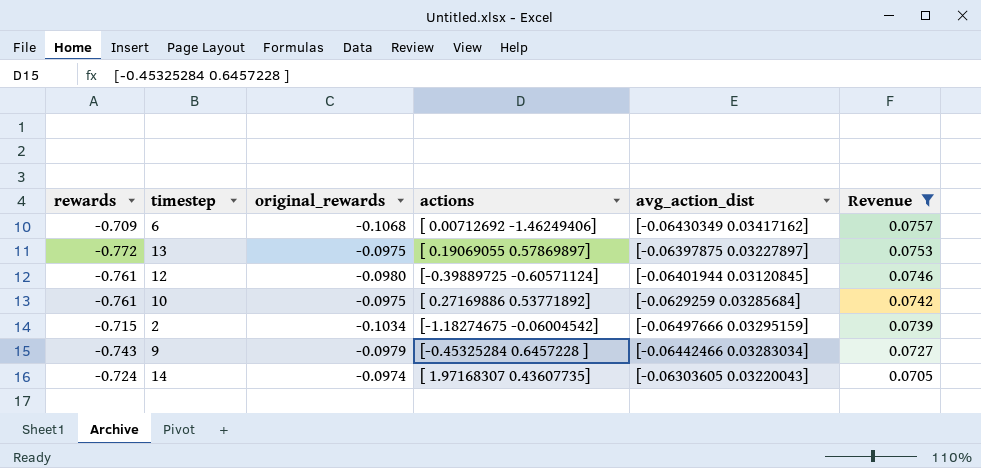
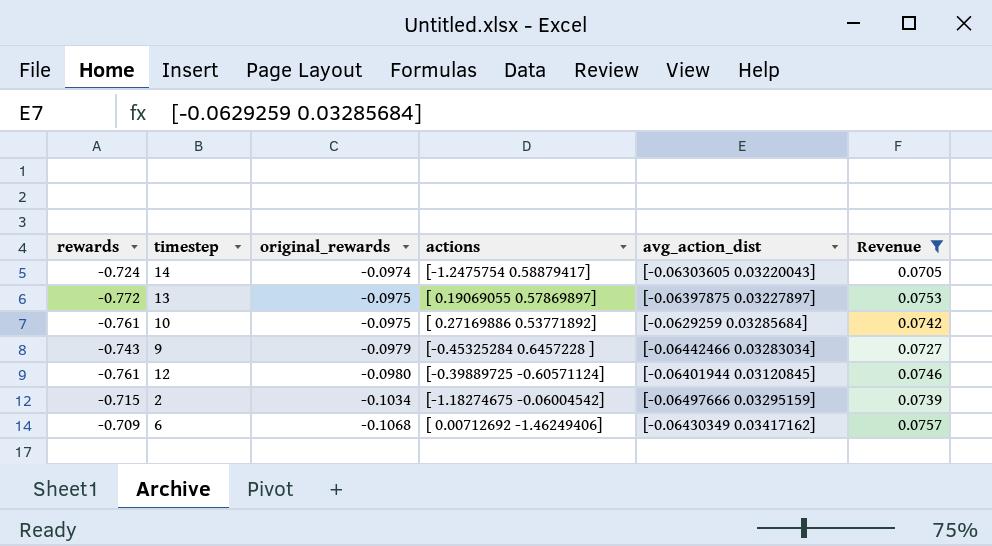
row order: Revenue descending -> original_rewards descending
14 | actions: [ 1.97168307 0.43607735] -> [-1.2475754 0.58879417]

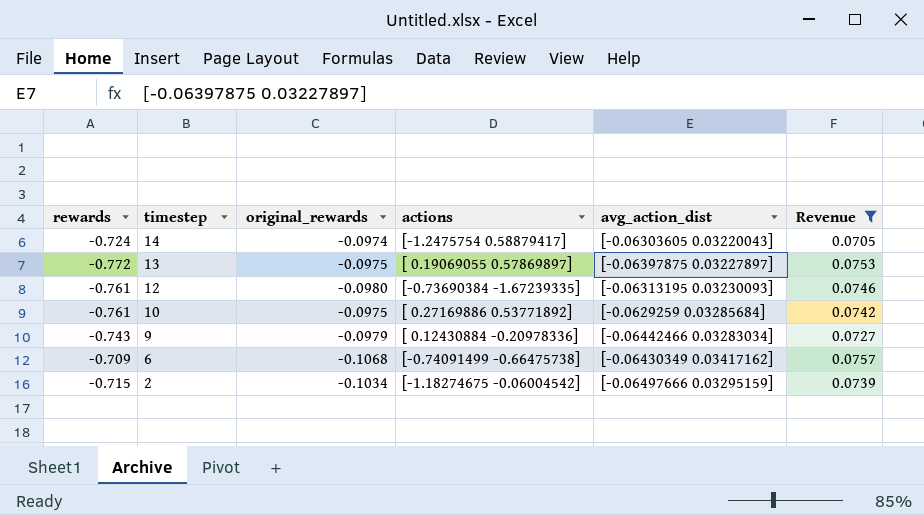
row order: original_rewards descending -> timestep descending
12 | actions: [-0.39889725 -0.60571124] -> [-0.73690384 -1.67239335]
12 | avg_action_dist: [-0.06401944 0.03120845] -> [-0.06313195 0.03230093]
9 | actions: [-0.45325284 0.6457228 ] -> [ 0.12430884 -0.20978336]
6 | actions: [ 0.00712692 -1.46249406] -> [-0.74091499 -0.66475738]

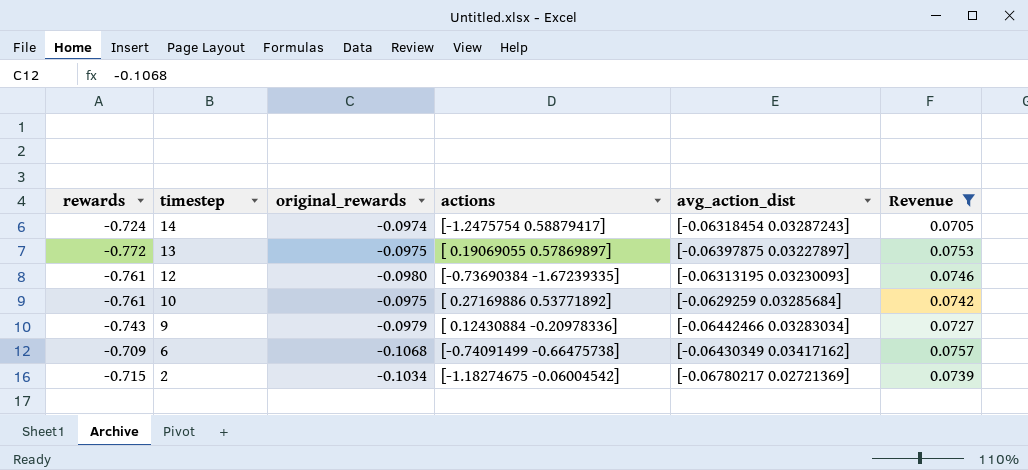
14 | avg_action_dist: [-0.06303605 0.03220043] -> [-0.06318454 0.03287243]
2 | avg_action_dist: [-0.06497666 0.03295159] -> [-0.06780217 0.02721369]

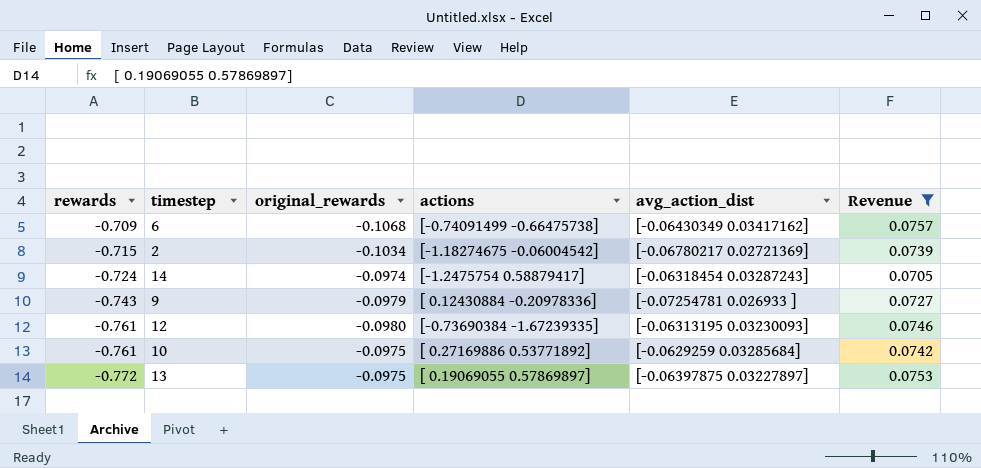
row order: timestep descending -> rewards descending
9 | avg_action_dist: [-0.06442466 0.03283034] -> [-0.07254781 0.026933 ]

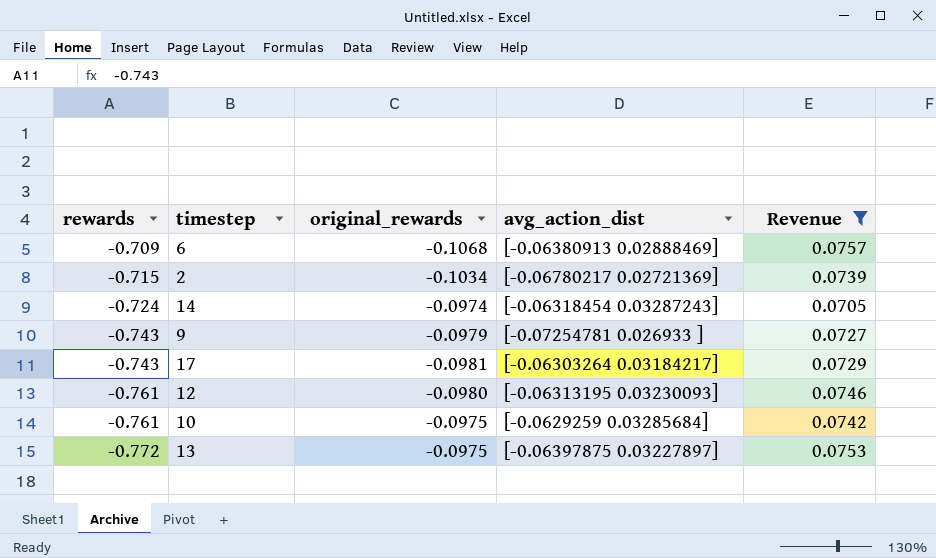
column actions | position: 4 -> none
6 | avg_action_dist: [-0.06430349 0.03417162] -> [-0.06380913 0.02888469]
row 17: none -> -0.743 | -0.0981 | [-0.06303264 0.03184217] | 0.0729

